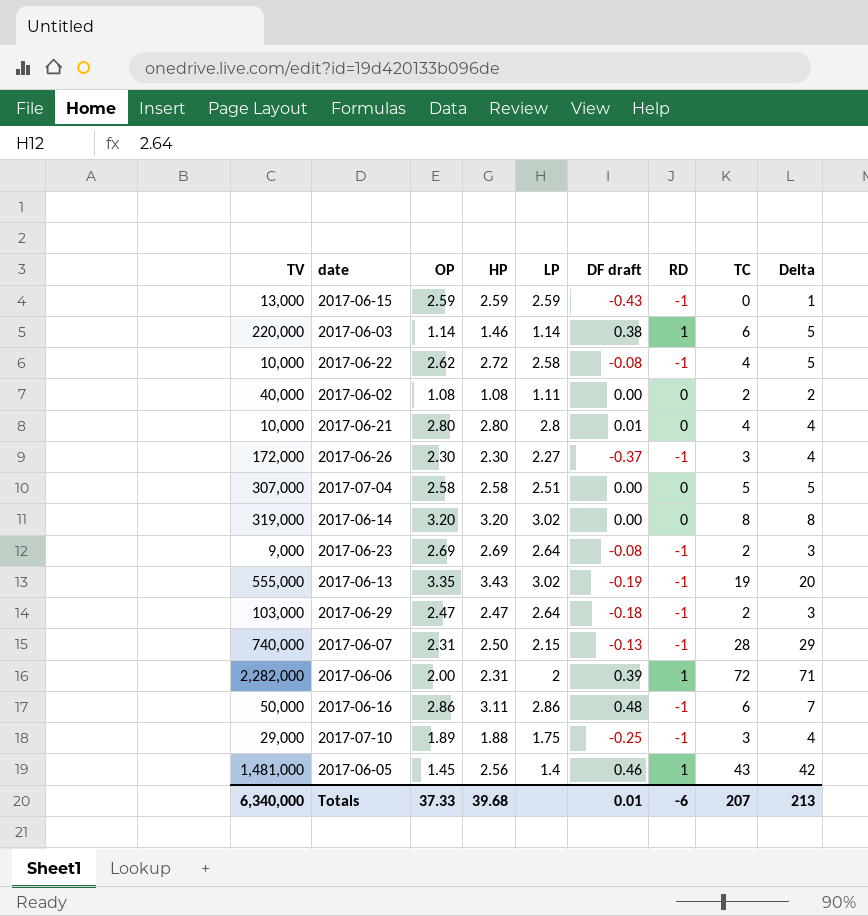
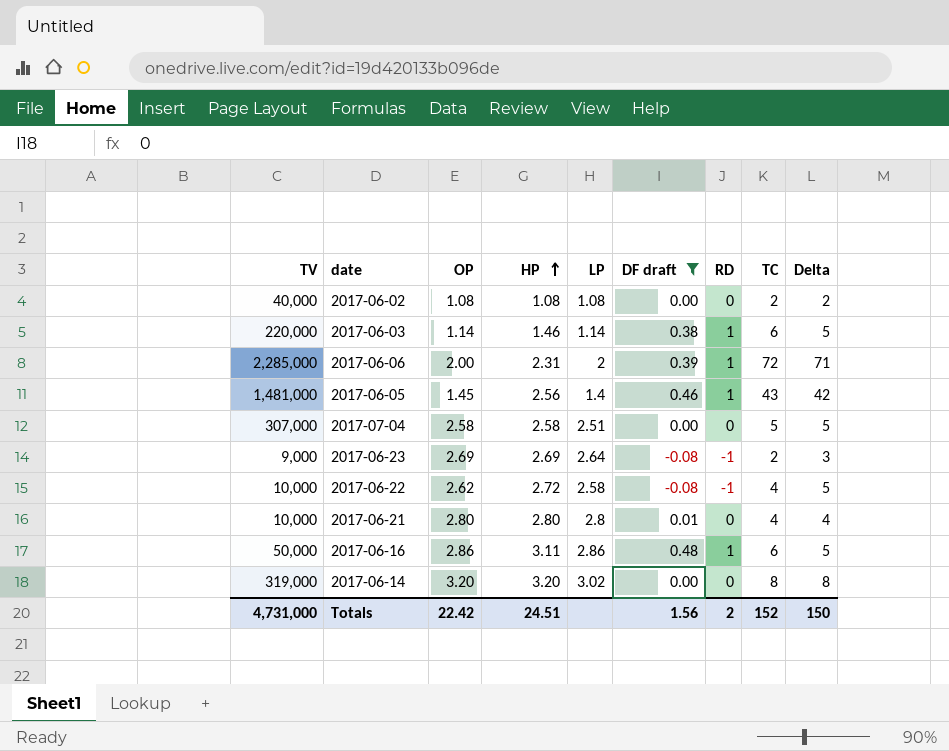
filter: none -> DF draft >= -0.08
row order: none -> HP ascending
2017-06-02 | LP: 1.11 -> 1.08
2017-06-06 | TV: 2,282,000 -> 2,285,000
2017-06-16 | RD: -1 -> 1
2017-06-16 | Delta: 7 -> 5
Totals | TV: 6,340,000 -> 4,731,000
Totals | OP: 37.33 -> 22.42
Totals | HP: 39.68 -> 24.51
Totals | DF draft: 0.01 -> 1.56
Totals | RD: -6 -> 2
Totals | TC: 207 -> 152
Totals | Delta: 213 -> 150

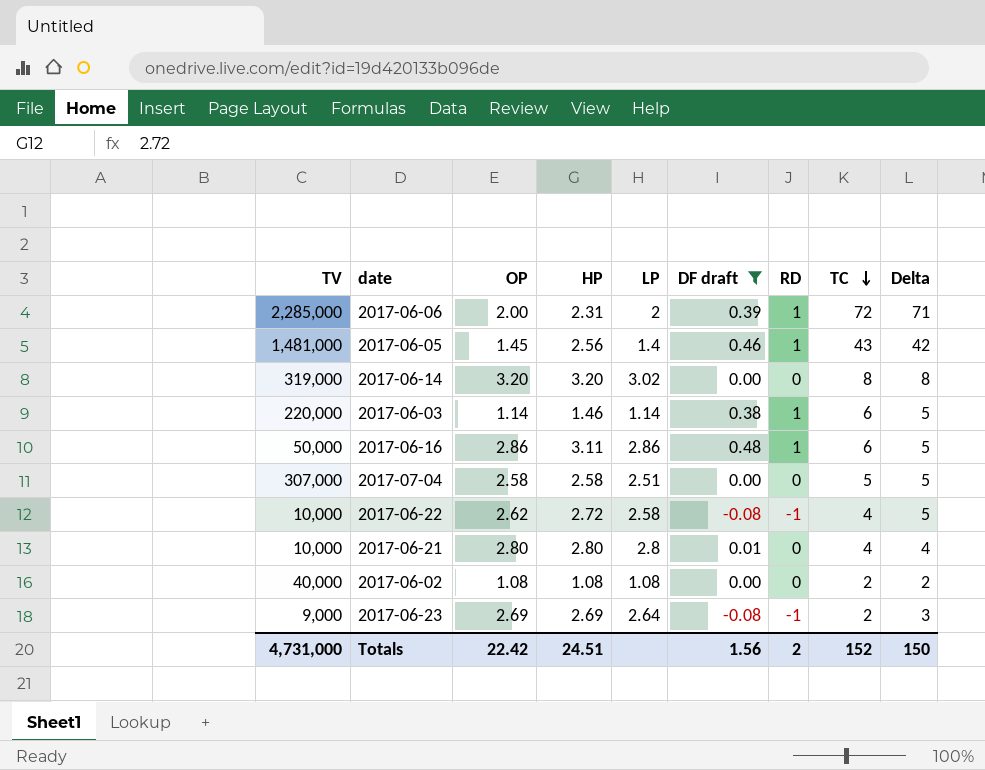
row order: HP ascending -> TC descending

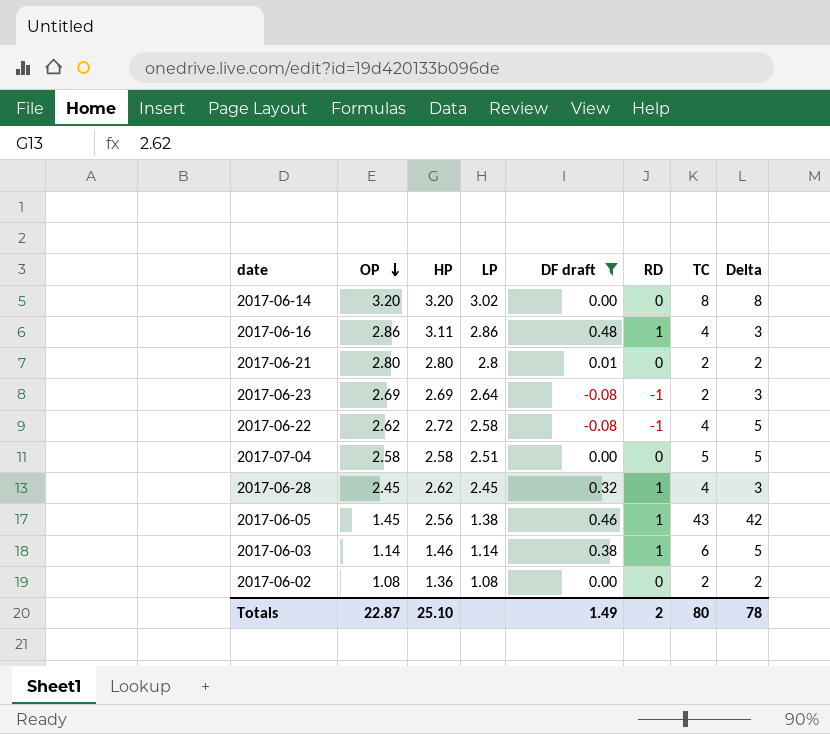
row order: TC descending -> OP descending
column TV | position: 1 -> none
row 2017-06-06: 2,285,000 | 2.00 | 2.31 | 2 | 0.39 | 1 | 72 | 71 -> none
2017-06-16 | TC: 6 -> 4
2017-06-16 | Delta: 5 -> 3
2017-06-21 | TC: 4 -> 2
2017-06-21 | Delta: 4 -> 2
row 2017-06-28: none -> 2.45 | 2.62 | 2.45 | 0.32 | 1 | 4 | 3
2017-06-05 | LP: 1.4 -> 1.38
2017-06-02 | HP: 1.08 -> 1.36
Totals | OP: 22.42 -> 22.87
Totals | HP: 24.51 -> 25.10
Totals | DF draft: 1.56 -> 1.49
Totals | TC: 152 -> 80
Totals | Delta: 150 -> 78

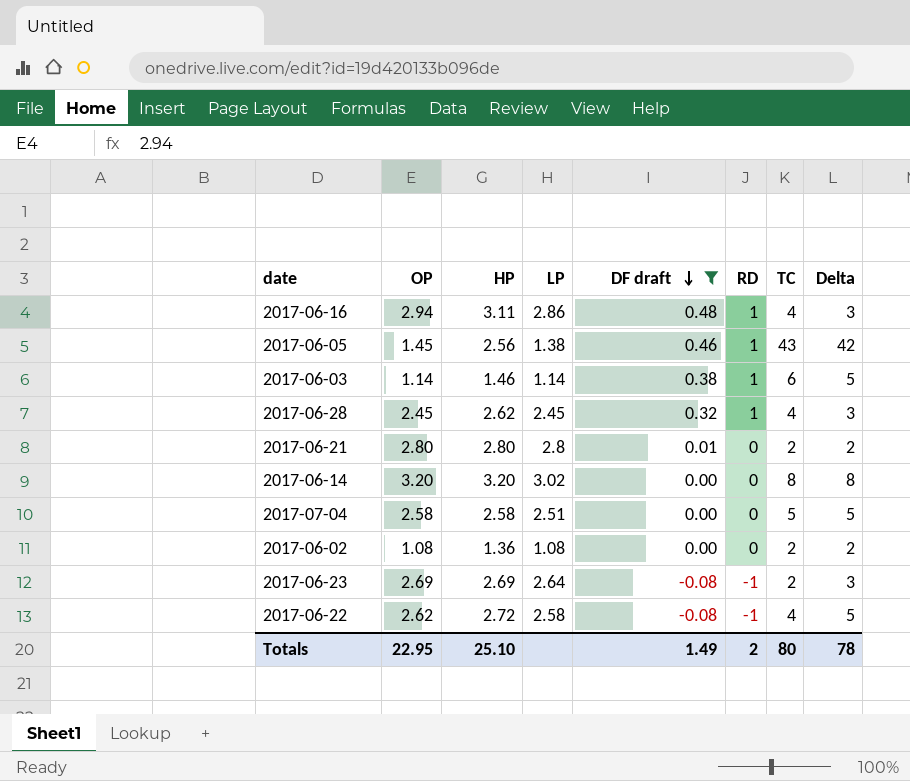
row order: OP descending -> DF draft descending
2017-06-16 | OP: 2.86 -> 2.94
Totals | OP: 22.87 -> 22.95

